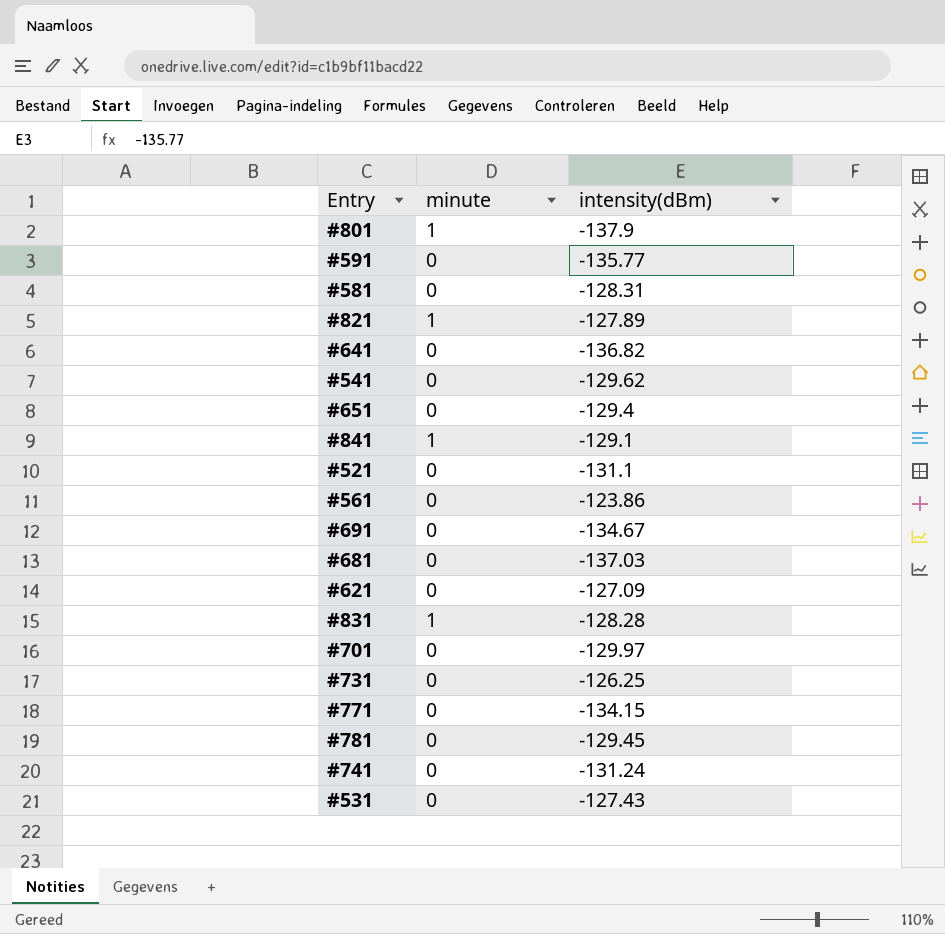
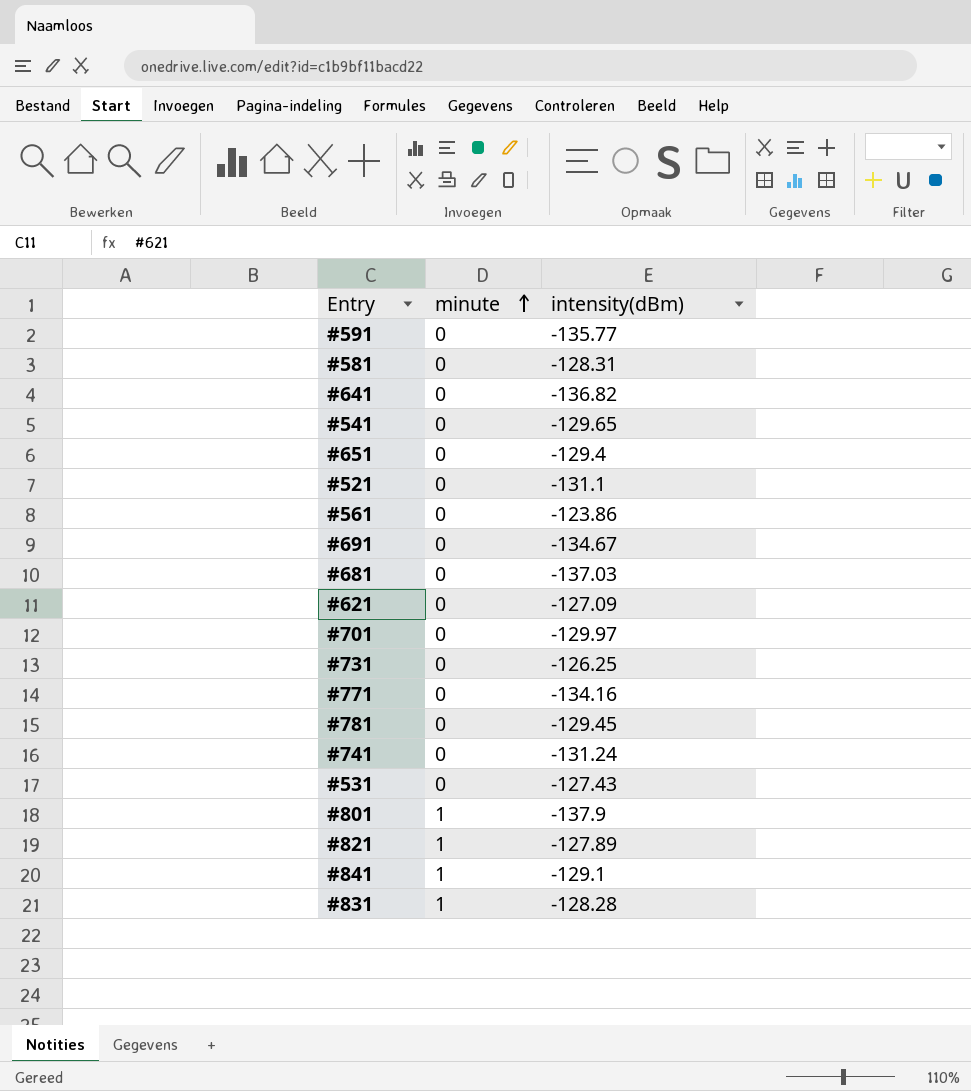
row order: none -> minute ascending
#541 | intensity(dBm): -129.62 -> -129.65
#771 | intensity(dBm): -134.15 -> -134.16

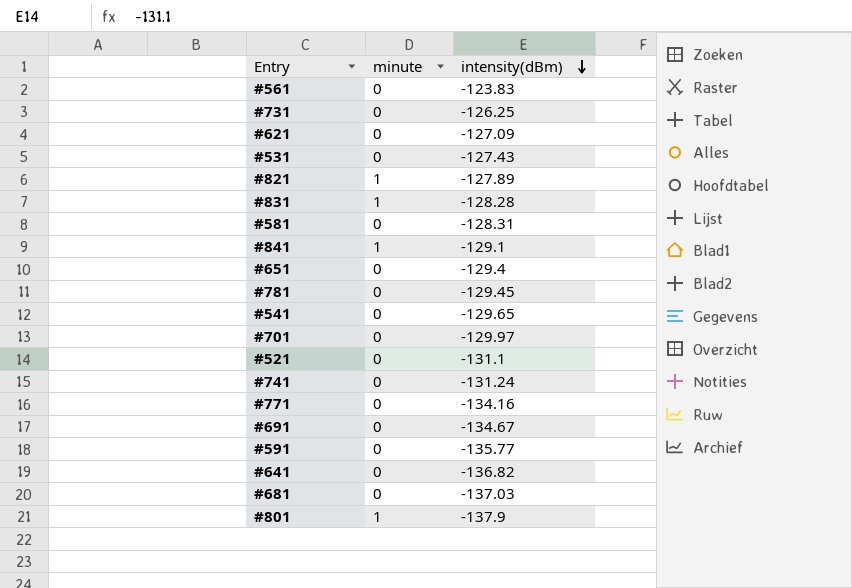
row order: minute ascending -> intensity(dBm) descending
#561 | intensity(dBm): -123.86 -> -123.83

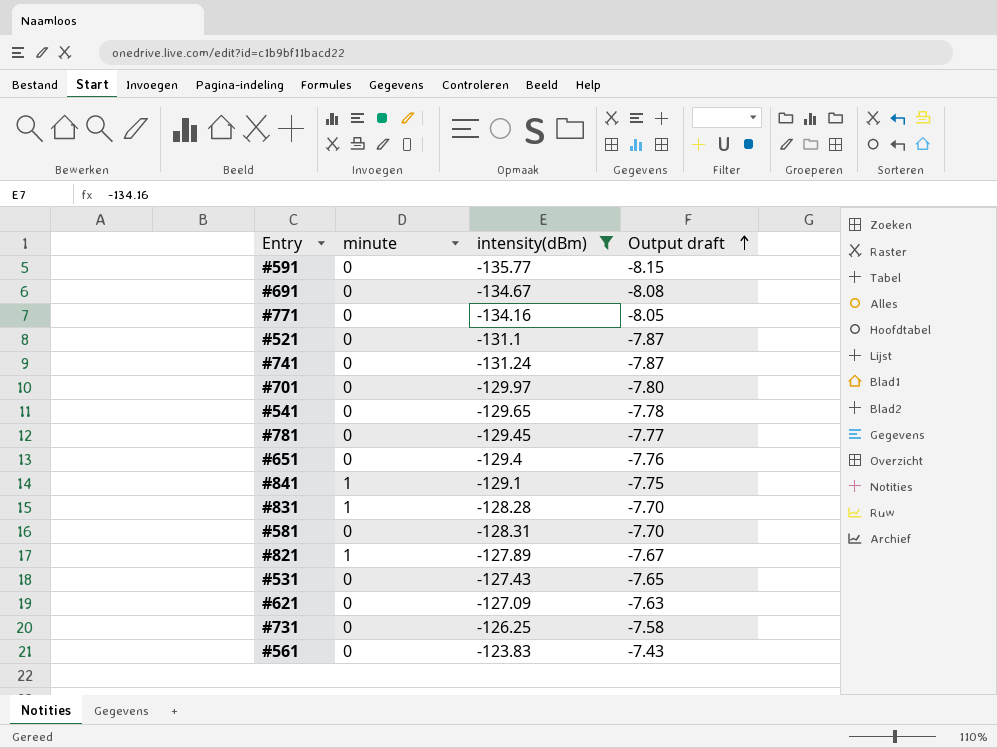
filter: none -> intensity(dBm) >= -135.77
row order: intensity(dBm) descending -> Output draft ascending
column Output draft | formula: none -> [intensity(dBm)] * 0.06

